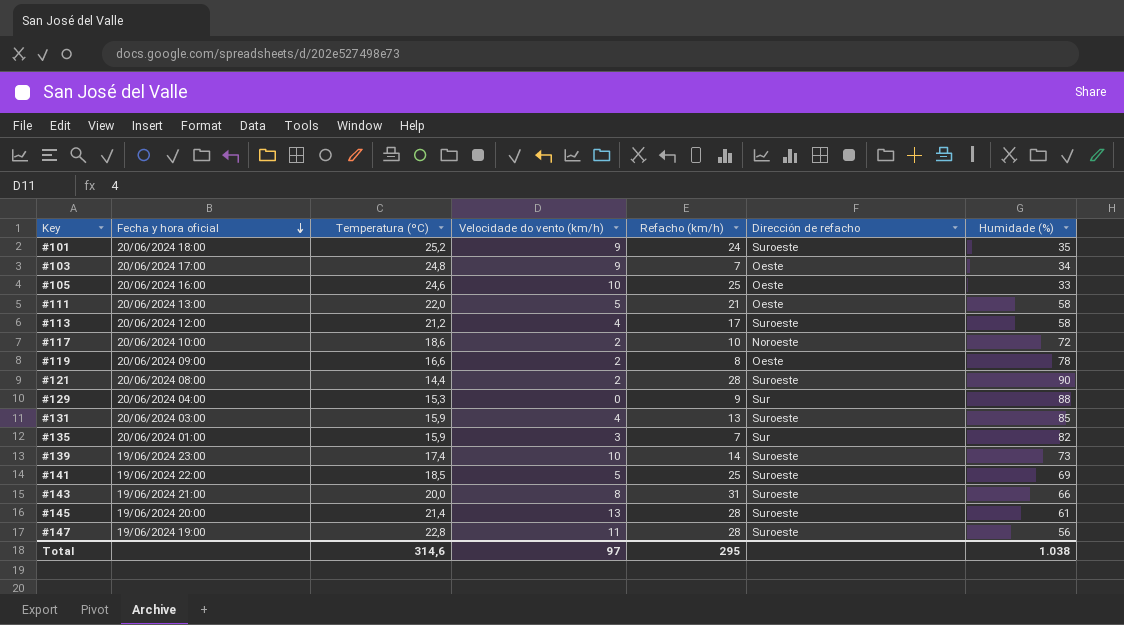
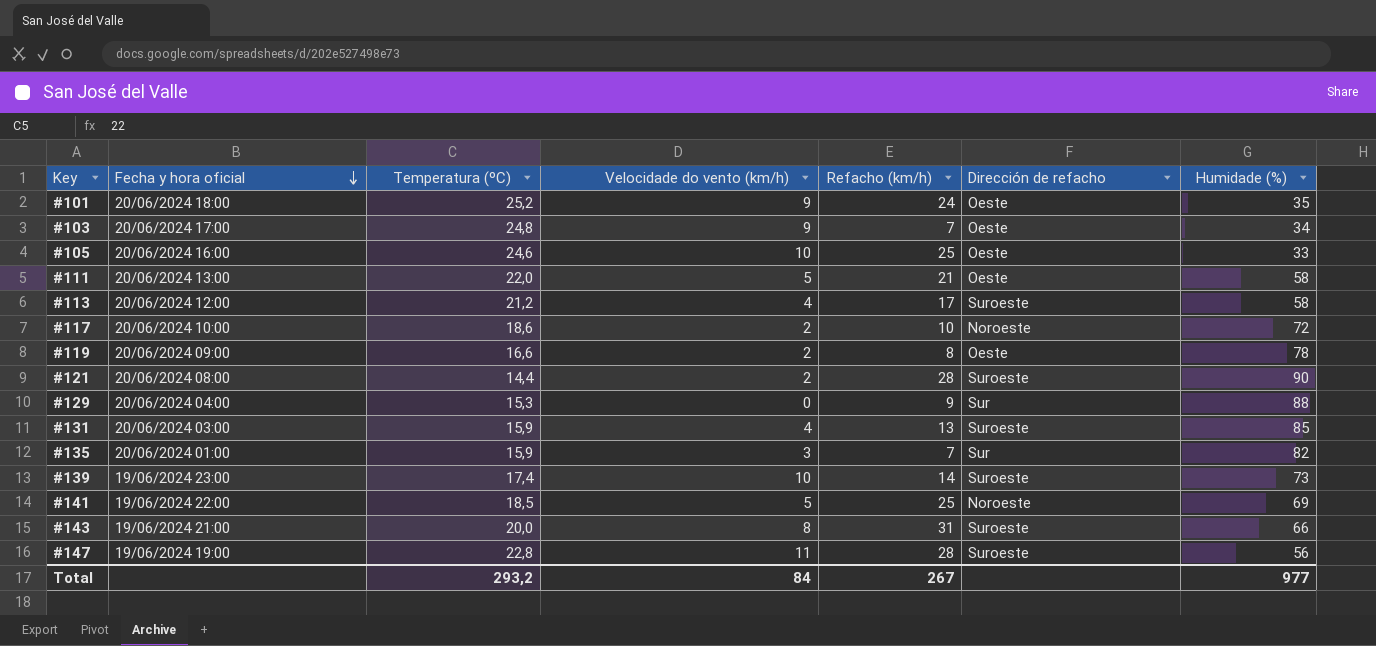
row #145: 19/06/2024 20:00 | 21,4 | 13 | 28 | Suroeste | 61 -> none
#101 | Dirección de refacho: Suroeste -> Oeste
#141 | Dirección de refacho: Suroeste -> Noroeste
Total | Temperatura (ºC): 314,6 -> 293,2
Total | Velocidade do vento (km/h): 97 -> 84
Total | Refacho (km/h): 295 -> 267
Total | Humidade (%): 1.038 -> 977

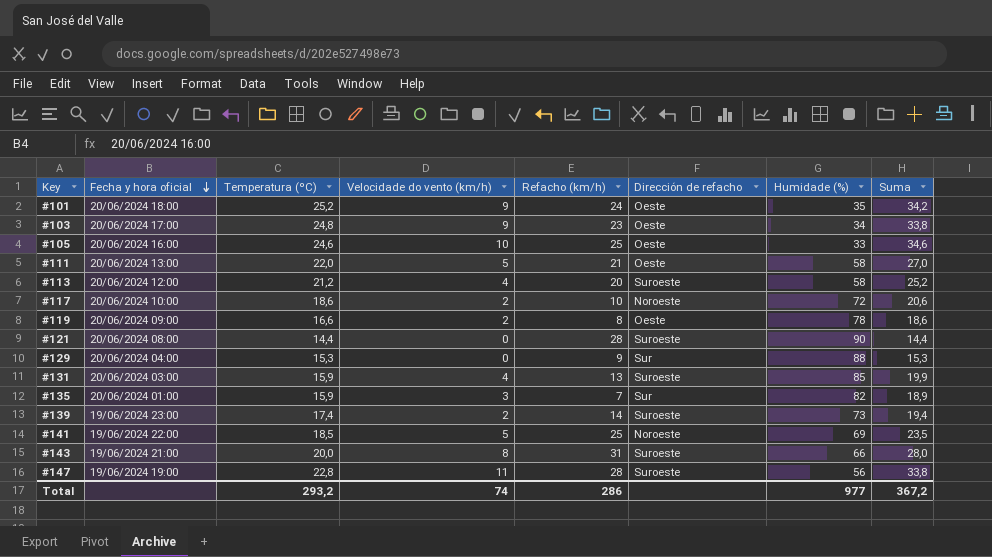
column Suma | formula: none -> [Temperatura (ºC)] + [Velocidade do vento (km/h)]
#103 | Refacho (km/h): 7 -> 23
#113 | Refacho (km/h): 17 -> 20
#121 | Velocidade do vento (km/h): 2 -> 0
#139 | Velocidade do vento (km/h): 10 -> 2
Total | Velocidade do vento (km/h): 84 -> 74
Total | Refacho (km/h): 267 -> 286

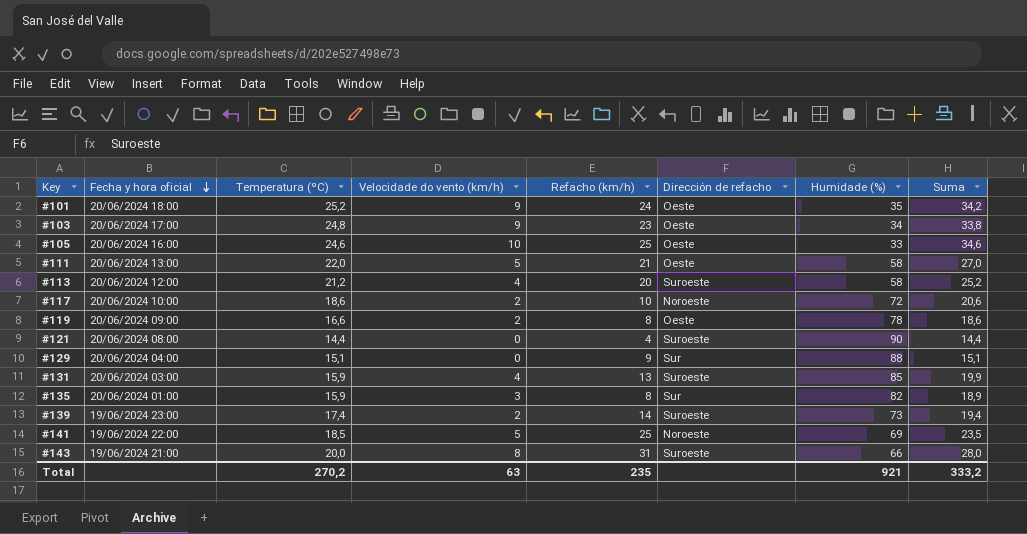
row #147: 19/06/2024 19:00 | 22,8 | 11 | 28 | Suroeste | 56 | 33,8 -> none
#121 | Refacho (km/h): 28 -> 4
#129 | Temperatura (ºC): 15,3 -> 15,1
#129 | Suma: 15,3 -> 15,1
#135 | Refacho (km/h): 7 -> 8
Total | Temperatura (ºC): 293,2 -> 270,2
Total | Velocidade do vento (km/h): 74 -> 63
Total | Refacho (km/h): 286 -> 235
Total | Humidade (%): 977 -> 921
Total | Suma: 367,2 -> 333,2

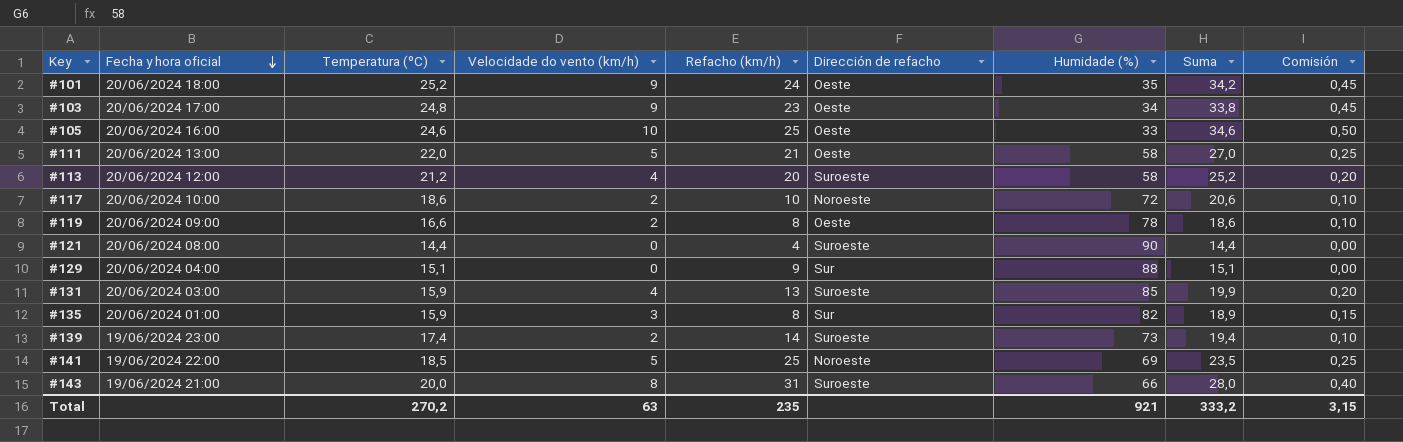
column Comisión | formula: none -> [Velocidade do vento (km/h)] * 0,05

